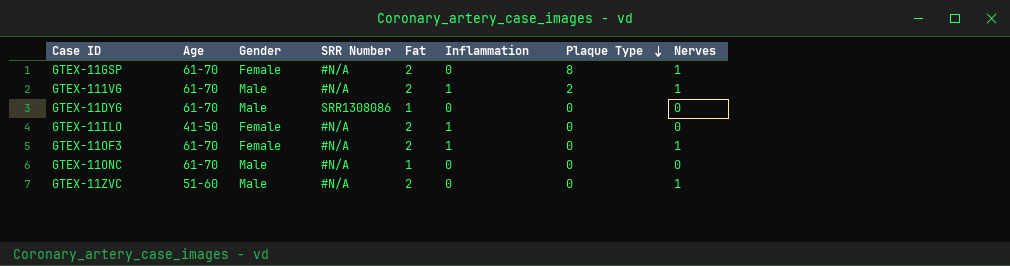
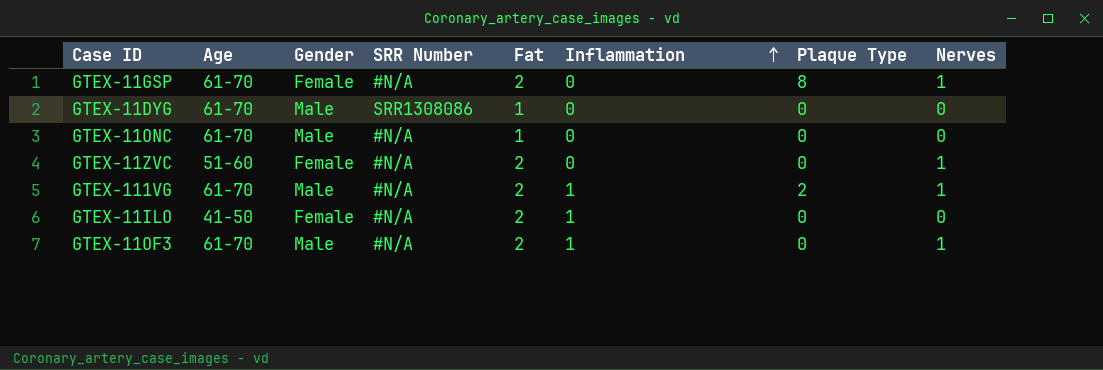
row order: Plaque Type descending -> Inflammation ascending
GTEX-11ZVC | Gender: Male -> Female
GTEX-11OF3 | Gender: Female -> Male

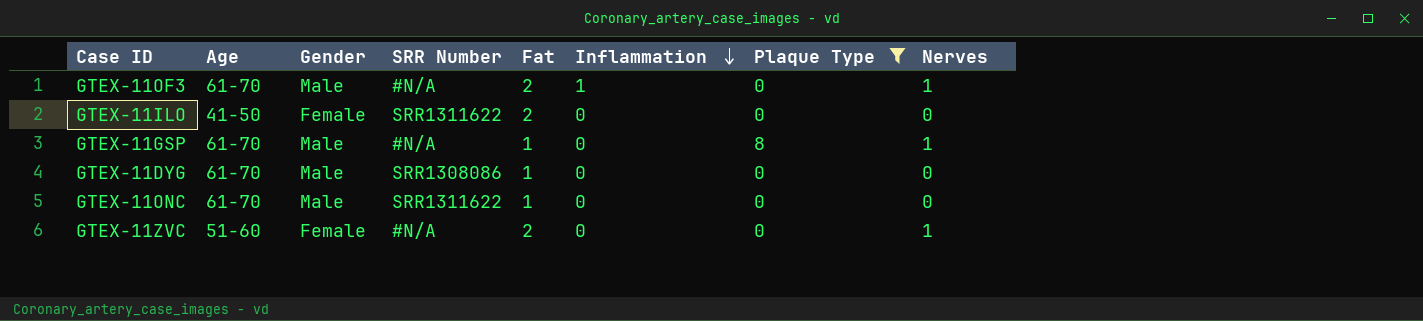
filter: none -> Plaque Type != 2
row order: Inflammation ascending -> Inflammation descending
GTEX-11ILO | SRR Number: #N/A -> SRR1311622
GTEX-11ILO | Inflammation: 1 -> 0
GTEX-11GSP | Gender: Female -> Male
GTEX-11GSP | Fat: 2 -> 1
GTEX-11ONC | SRR Number: #N/A -> SRR1311622

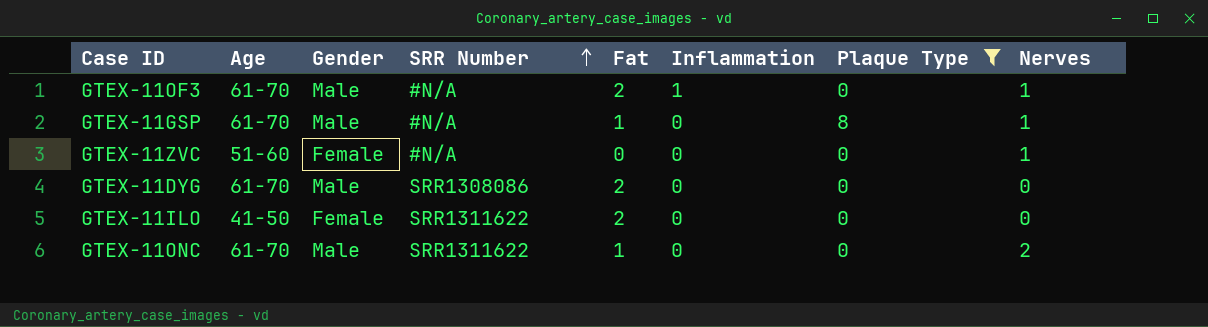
row order: Inflammation descending -> SRR Number ascending
GTEX-11ZVC | Fat: 2 -> 0
GTEX-11DYG | Fat: 1 -> 2
GTEX-11ONC | Nerves: 0 -> 2

